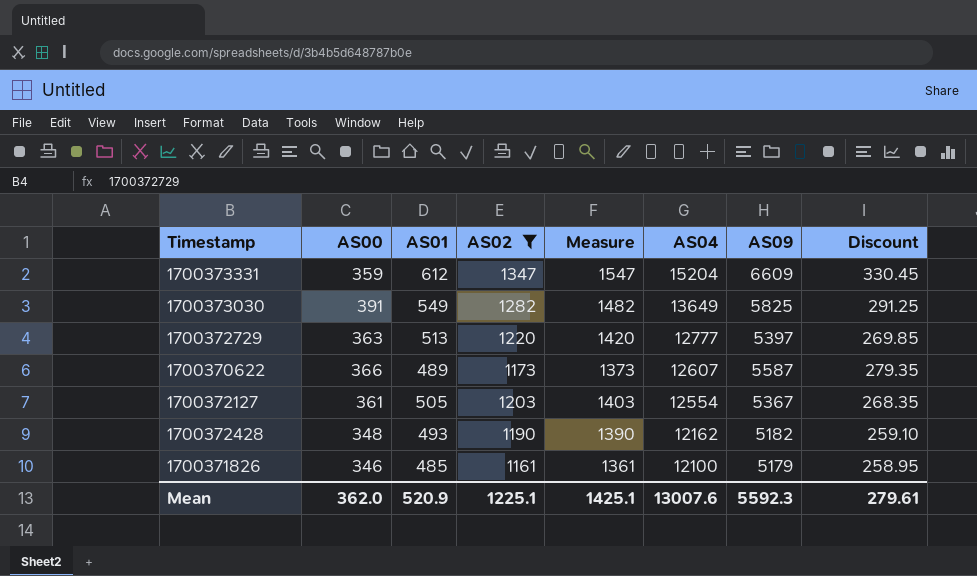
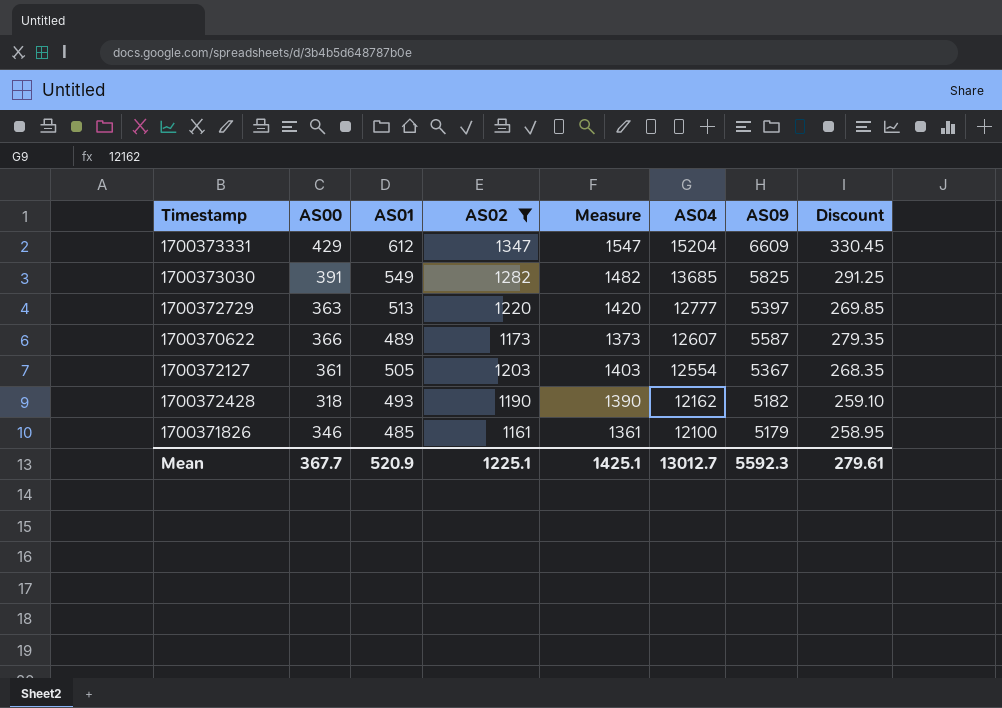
1700373331 | AS00: 359 -> 429
1700373030 | AS04: 13649 -> 13685
1700372428 | AS00: 348 -> 318
Mean | AS00: 362.0 -> 367.7
Mean | AS04: 13007.6 -> 13012.7

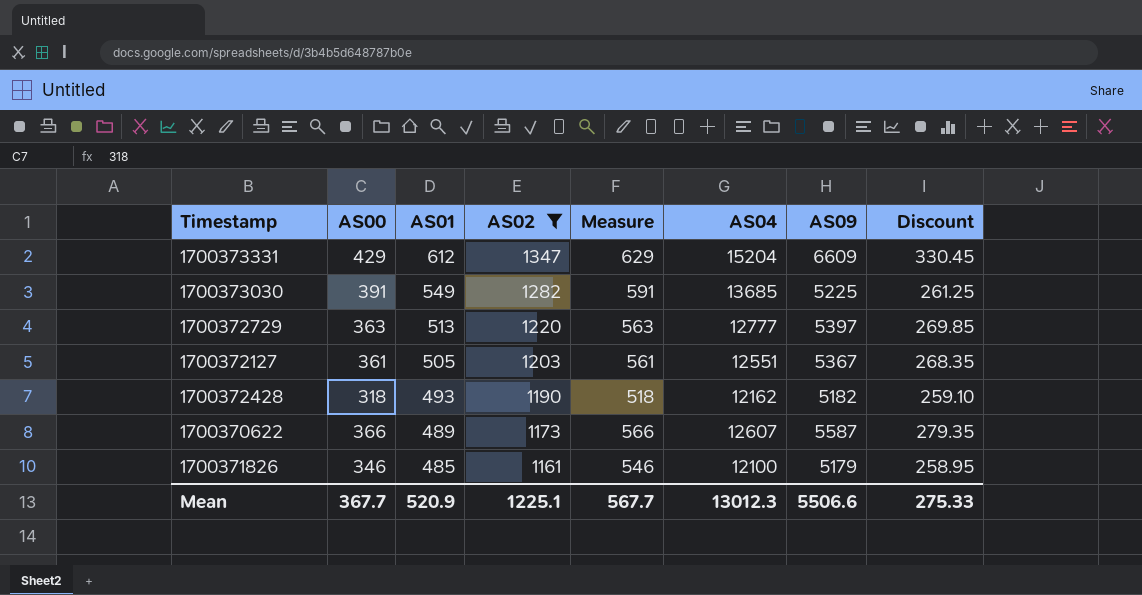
row order: AS04 descending -> AS01 descending
column Measure | formula: [AS02] + 200 -> [AS00] + 200
1700373030 | AS09: 5825 -> 5225
1700373030 | Discount: 291.25 -> 261.25
1700372127 | AS04: 12554 -> 12551
Mean | Measure: 1425.1 -> 567.7
Mean | AS04: 13012.7 -> 13012.3
Mean | AS09: 5592.3 -> 5506.6
Mean | Discount: 279.61 -> 275.33

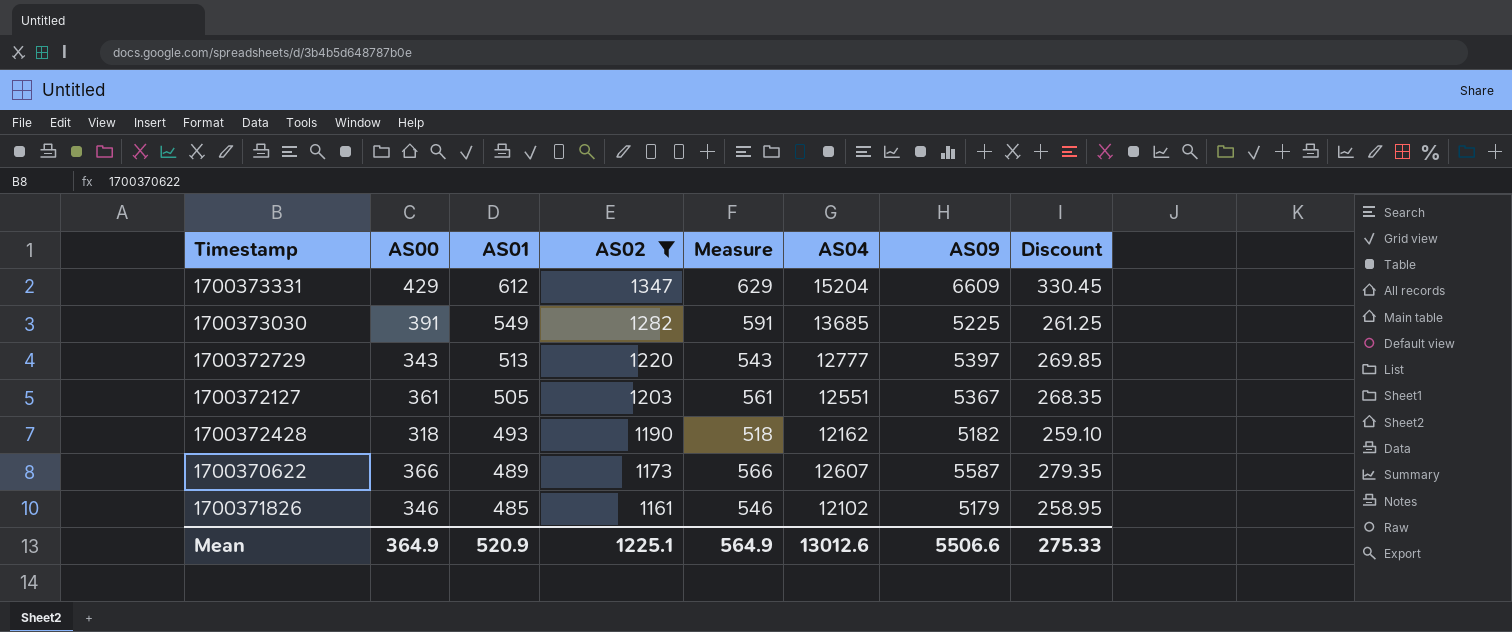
1700372729 | AS00: 363 -> 343
1700372729 | Measure: 563 -> 543
1700371826 | AS04: 12100 -> 12102
Mean | AS00: 367.7 -> 364.9
Mean | Measure: 567.7 -> 564.9
Mean | AS04: 13012.3 -> 13012.6

